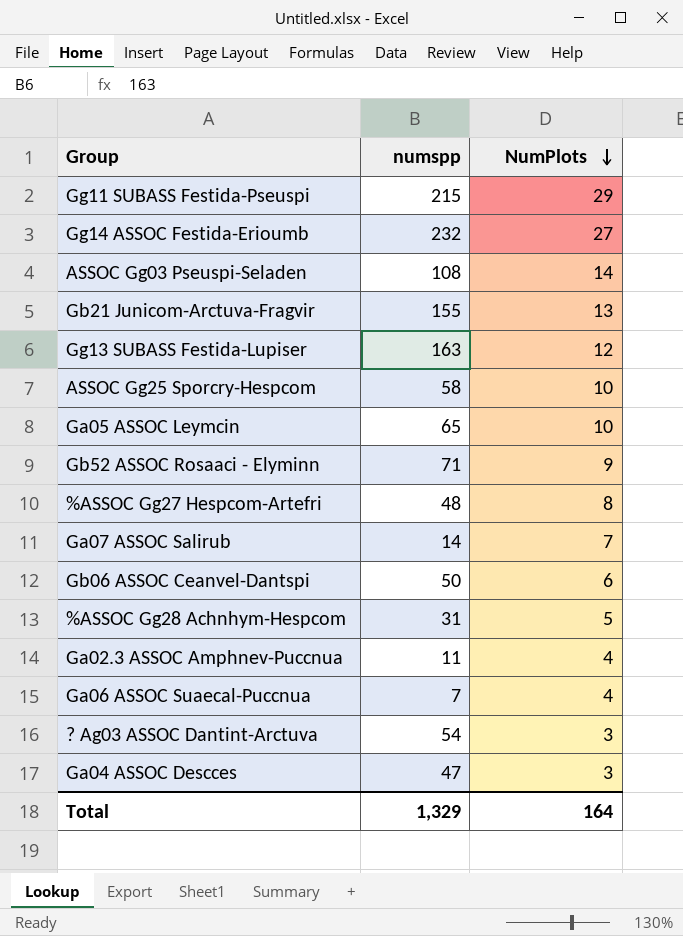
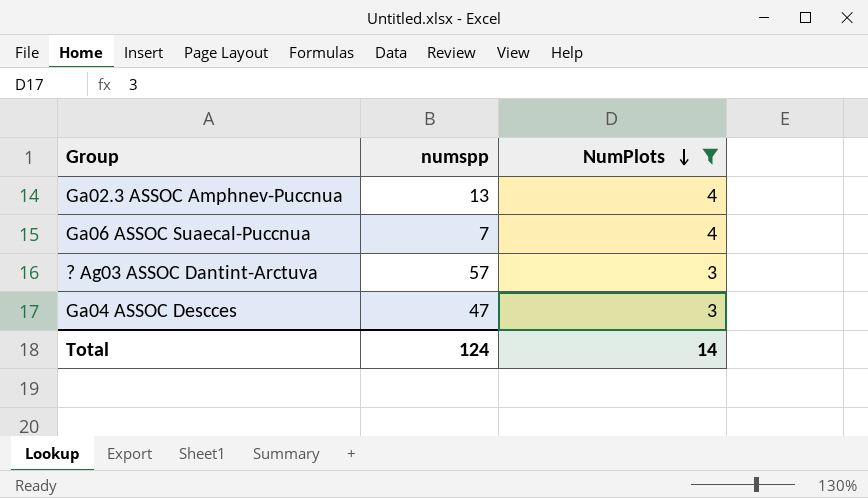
filter: none -> NumPlots <= 4
Ga02.3 ASSOC Amphnev-Puccnua | numspp: 11 -> 13
? Ag03 ASSOC Dantint-Arctuva | numspp: 54 -> 57
Total | numspp: 1,329 -> 124
Total | NumPlots: 164 -> 14

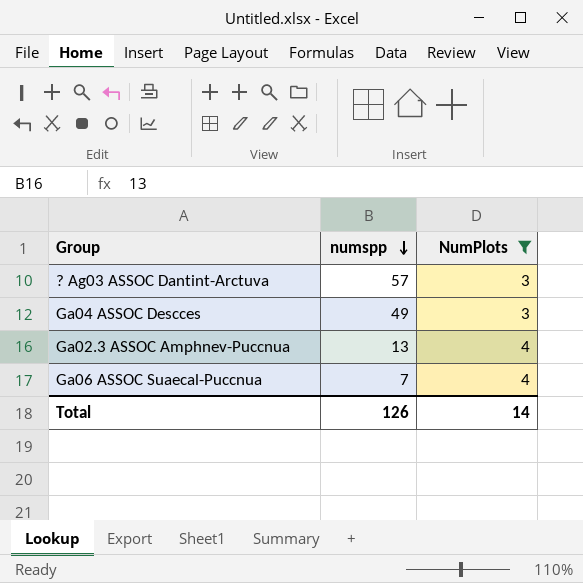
row order: NumPlots descending -> numspp descending
Ga04 ASSOC Descces | numspp: 47 -> 49
Total | numspp: 124 -> 126

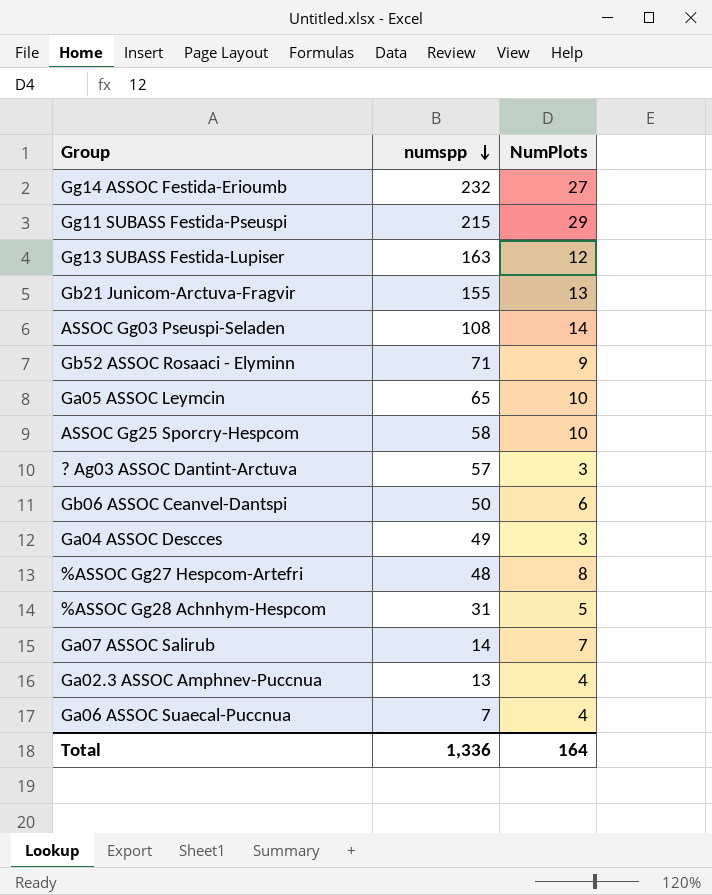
filter: NumPlots <= 4 -> none
Total | numspp: 126 -> 1,336
Total | NumPlots: 14 -> 164

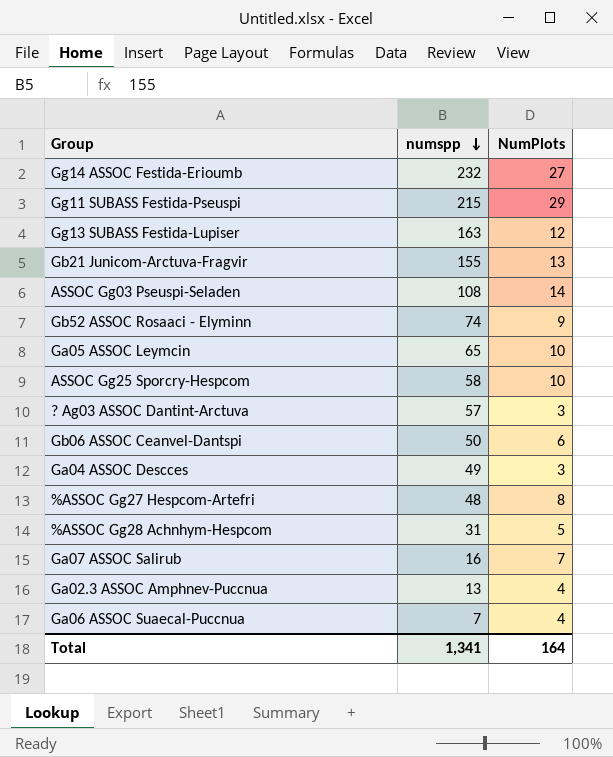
Gb52 ASSOC Rosaaci - Elyminn | numspp: 71 -> 74
Ga07 ASSOC Salirub | numspp: 14 -> 16
Total | numspp: 1,336 -> 1,341

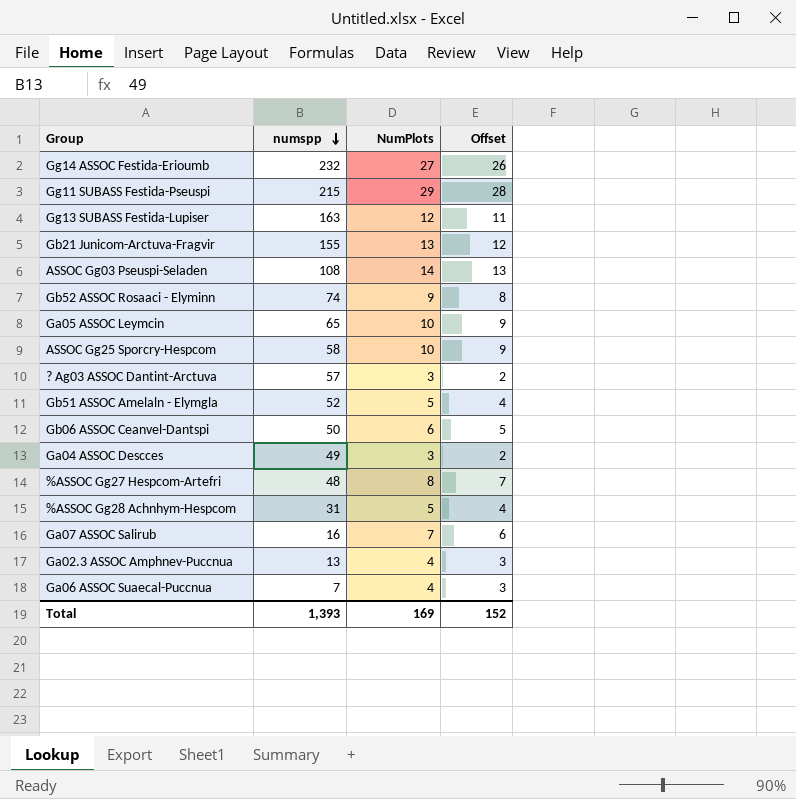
column Offset | formula: none -> [NumPlots] - 1
row Gb51 ASSOC Amelaln - Elymgla: none -> 52 | 5 | 4
Total | numspp: 1,341 -> 1,393
Total | NumPlots: 164 -> 169

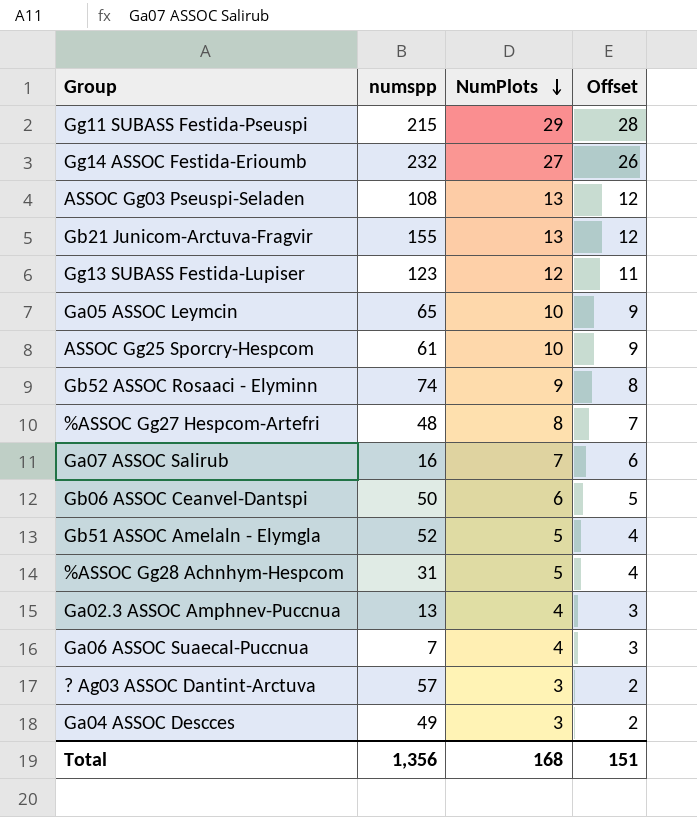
row order: numspp descending -> NumPlots descending
ASSOC Gg03 Pseuspi-Seladen | NumPlots: 14 -> 13
ASSOC Gg03 Pseuspi-Seladen | Offset: 13 -> 12
Gg13 SUBASS Festida-Lupiser | numspp: 163 -> 123
ASSOC Gg25 Sporcry-Hespcom | numspp: 58 -> 61
Total | numspp: 1,393 -> 1,356
Total | NumPlots: 169 -> 168
Total | Offset: 152 -> 151

